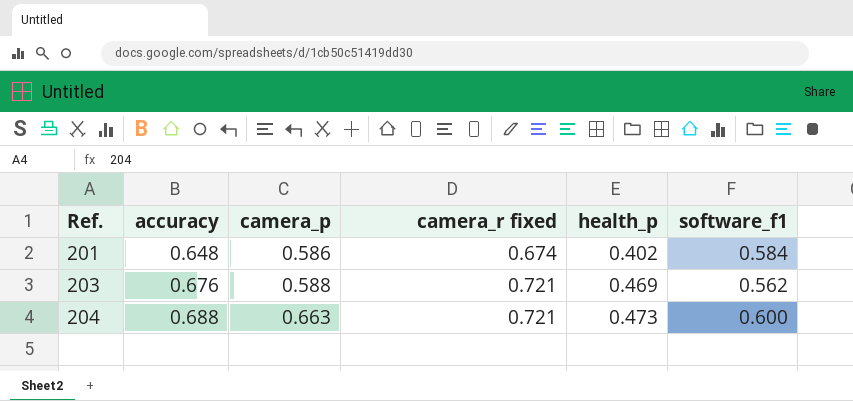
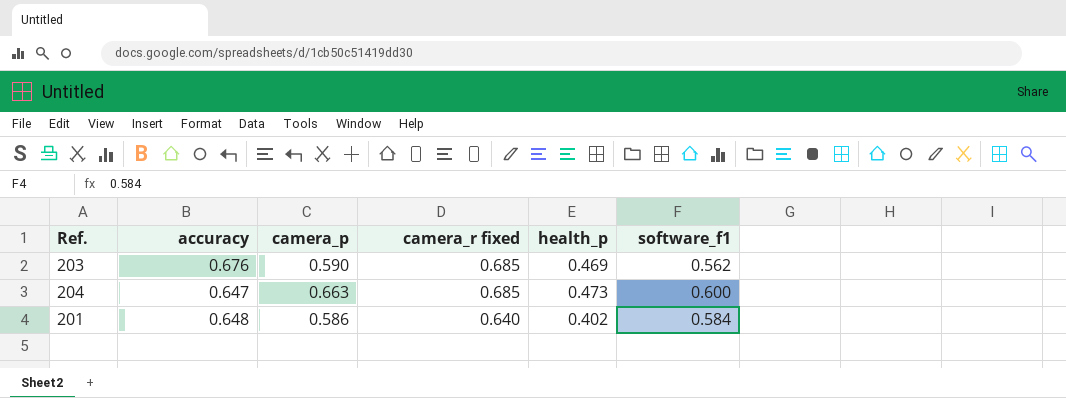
row order: Ref. ascending -> camera_r fixed descending
203 | camera_p: 0.588 -> 0.590
203 | camera_r fixed: 0.721 -> 0.685
204 | accuracy: 0.688 -> 0.647
204 | camera_r fixed: 0.721 -> 0.685
201 | camera_r fixed: 0.674 -> 0.640

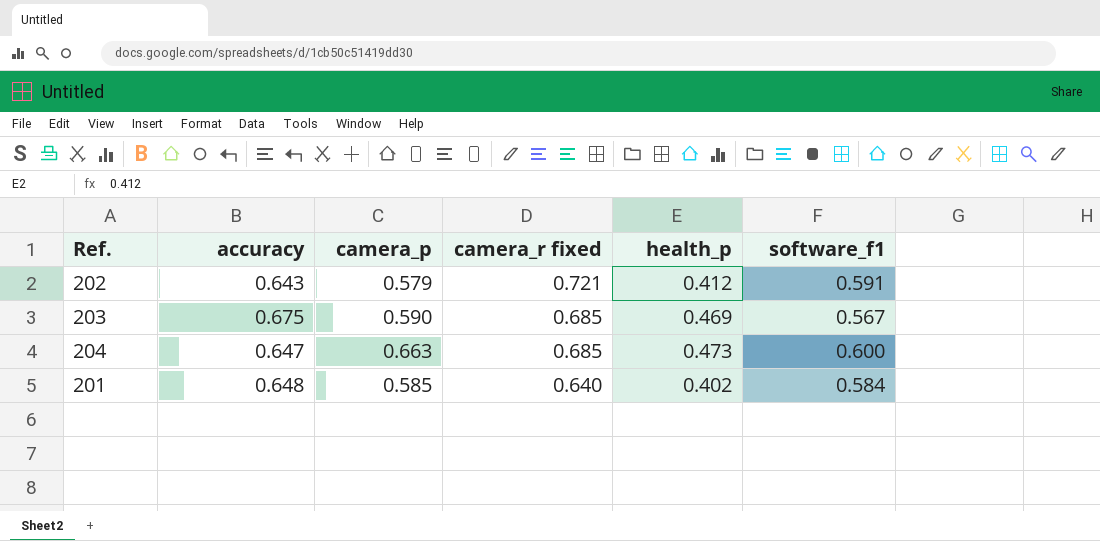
row 202: none -> 0.643 | 0.579 | 0.721 | 0.412 | 0.591
203 | accuracy: 0.676 -> 0.675
203 | software_f1: 0.562 -> 0.567
201 | camera_p: 0.586 -> 0.585

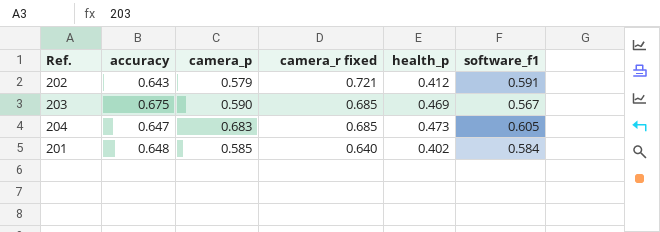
204 | camera_p: 0.663 -> 0.683
204 | software_f1: 0.600 -> 0.605

